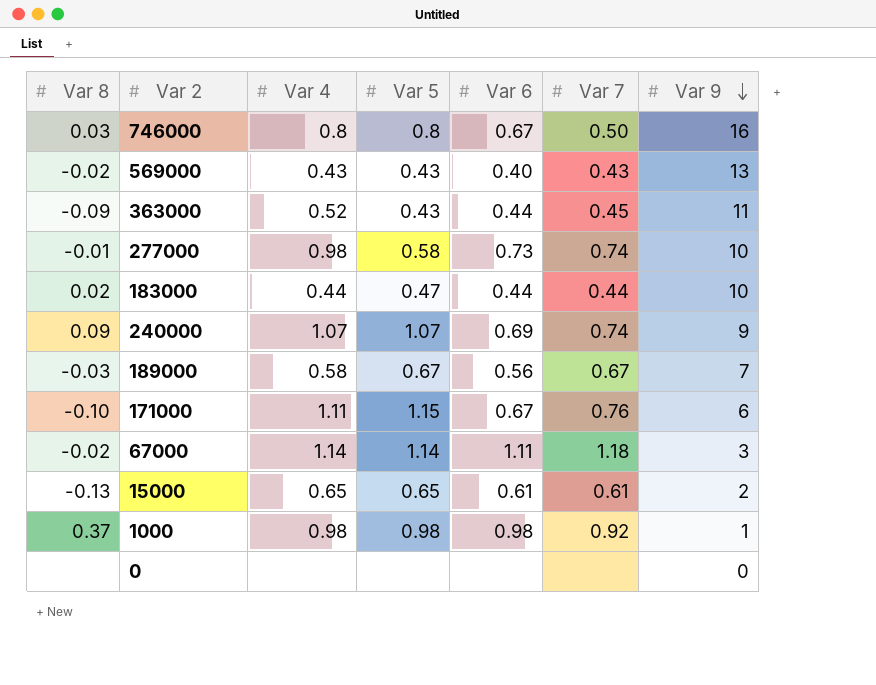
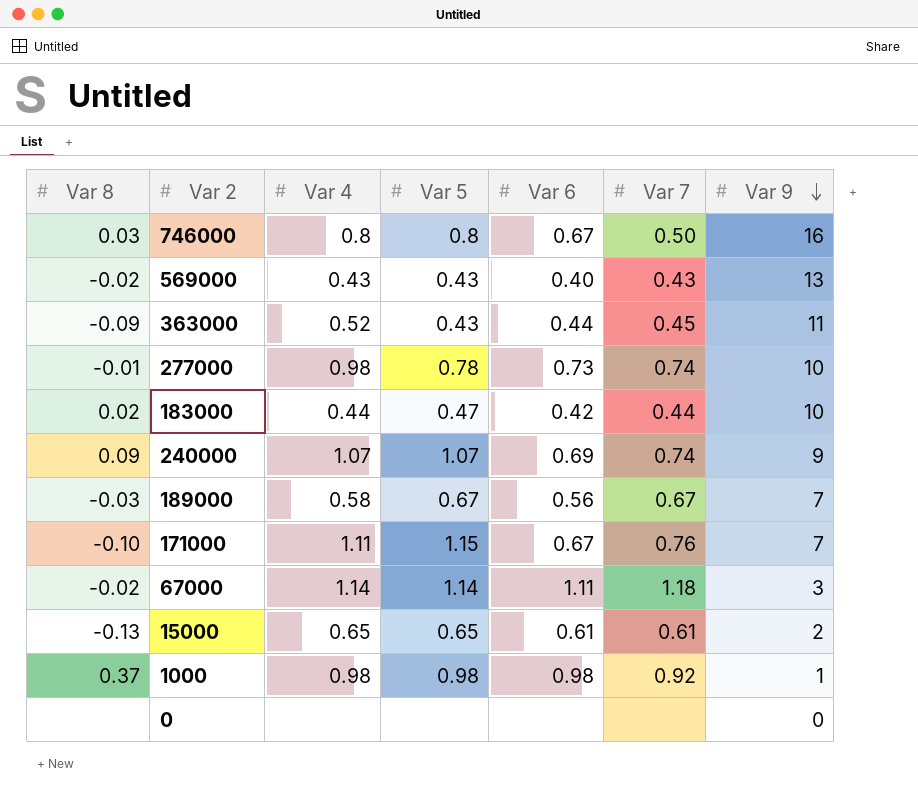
277000 | Var 5: 0.58 -> 0.78
183000 | Var 6: 0.44 -> 0.42
171000 | Var 9: 6 -> 7

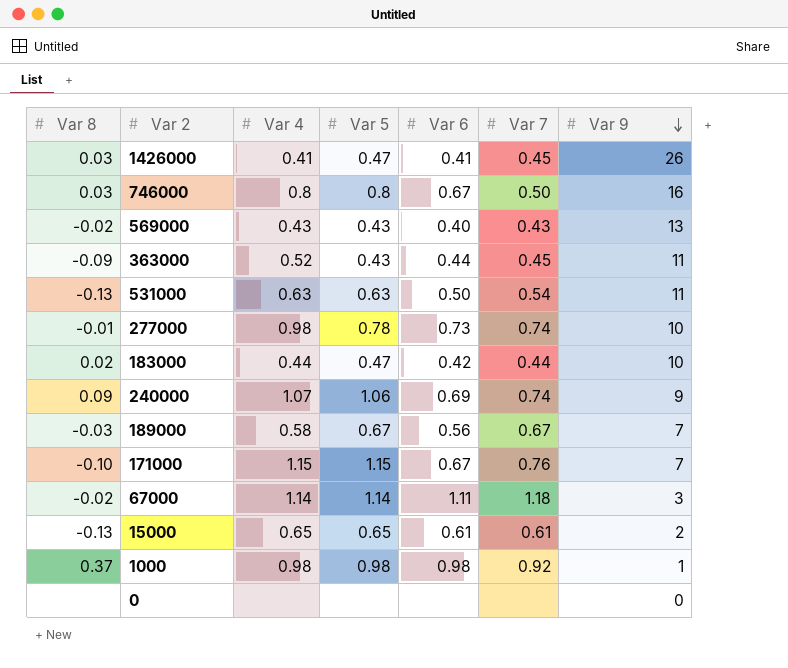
row 1426000: none -> 0.03 | 0.41 | 0.47 | 0.41 | 0.45 | 26
row 531000: none -> -0.13 | 0.63 | 0.63 | 0.50 | 0.54 | 11
240000 | Var 5: 1.07 -> 1.06
171000 | Var 4: 1.11 -> 1.15

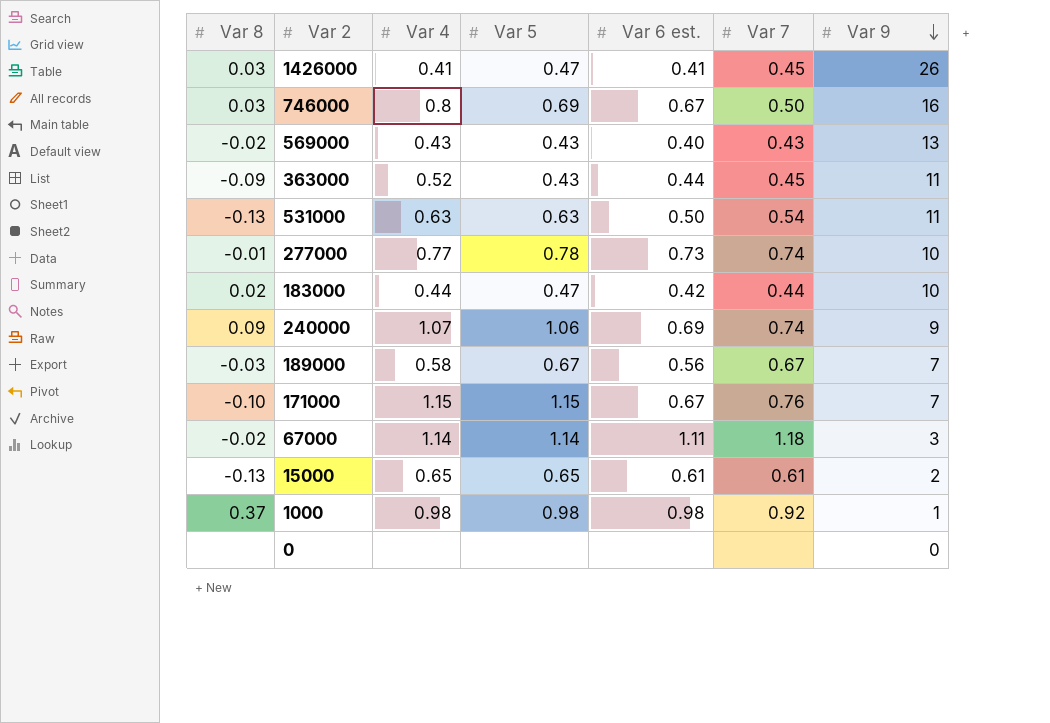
column name: Var 6 -> Var 6 est.
746000 | Var 5: 0.8 -> 0.69
277000 | Var 4: 0.98 -> 0.77

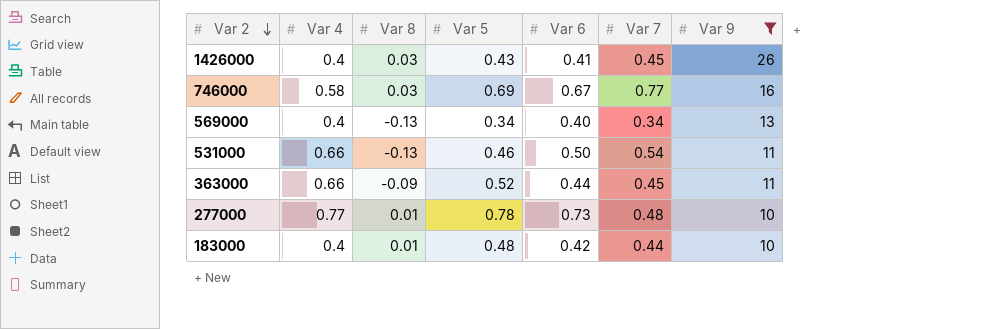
filter: none -> Var 9 >= 10
row order: Var 9 descending -> Var 2 descending
column Var 8 | position: 1 -> 3
column name: Var 6 est. -> Var 6
1426000 | Var 4: 0.41 -> 0.4
1426000 | Var 5: 0.47 -> 0.43
746000 | Var 4: 0.8 -> 0.58
746000 | Var 7: 0.50 -> 0.77
569000 | Var 4: 0.43 -> 0.4
569000 | Var 8: -0.02 -> -0.13
569000 | Var 5: 0.43 -> 0.34
569000 | Var 7: 0.43 -> 0.34
531000 | Var 4: 0.63 -> 0.66
531000 | Var 5: 0.63 -> 0.46
363000 | Var 4: 0.52 -> 0.66
363000 | Var 5: 0.43 -> 0.52
277000 | Var 8: -0.01 -> 0.01
277000 | Var 7: 0.74 -> 0.48
183000 | Var 4: 0.44 -> 0.4
183000 | Var 8: 0.02 -> 0.01
183000 | Var 5: 0.47 -> 0.48

